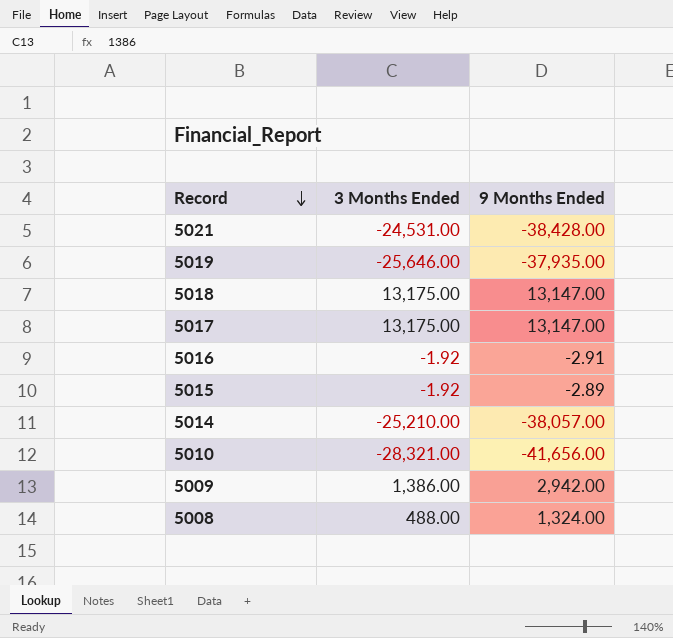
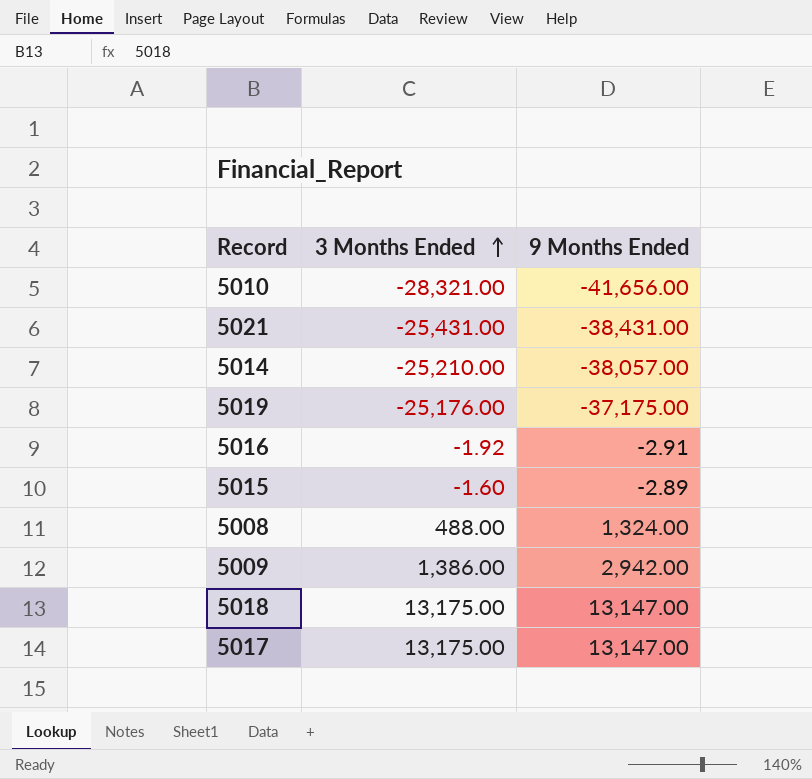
row order: Record descending -> 3 Months Ended ascending
5021 | 3 Months Ended: -24,531.00 -> -25,431.00
5021 | 9 Months Ended: -38,428.00 -> -38,431.00
5019 | 3 Months Ended: -25,646.00 -> -25,176.00
5019 | 9 Months Ended: -37,935.00 -> -37,175.00
5015 | 3 Months Ended: -1.92 -> -1.60

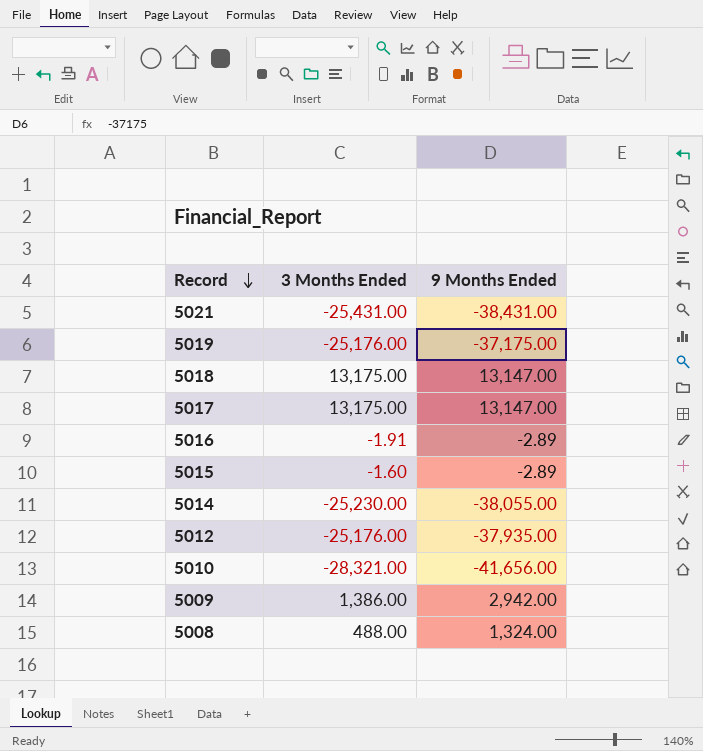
row order: 3 Months Ended ascending -> Record descending
5016 | 3 Months Ended: -1.92 -> -1.91
5016 | 9 Months Ended: -2.91 -> -2.89
5014 | 3 Months Ended: -25,210.00 -> -25,230.00
5014 | 9 Months Ended: -38,057.00 -> -38,055.00
row 5012: none -> -25,176.00 | -37,935.00

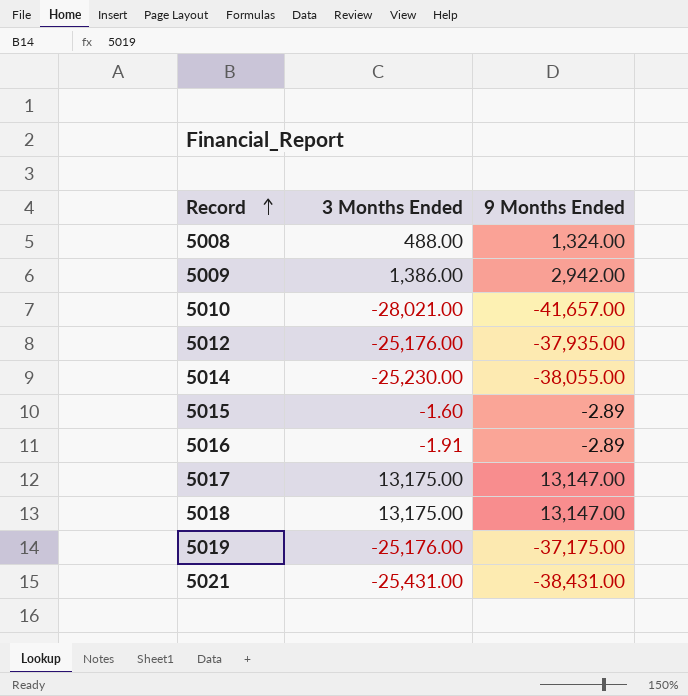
row order: Record descending -> Record ascending
5010 | 3 Months Ended: -28,321.00 -> -28,021.00
5010 | 9 Months Ended: -41,656.00 -> -41,657.00

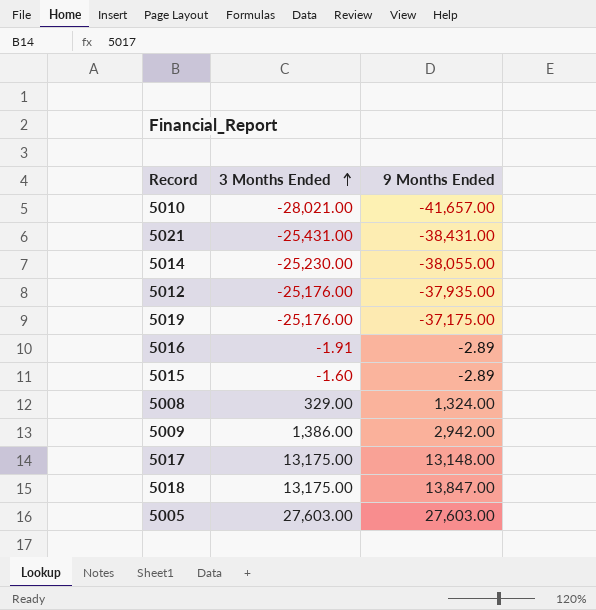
row order: Record ascending -> 3 Months Ended ascending
5008 | 3 Months Ended: 488.00 -> 329.00
5017 | 9 Months Ended: 13,147.00 -> 13,148.00
5018 | 9 Months Ended: 13,147.00 -> 13,847.00
row 5005: none -> 27,603.00 | 27,603.00

